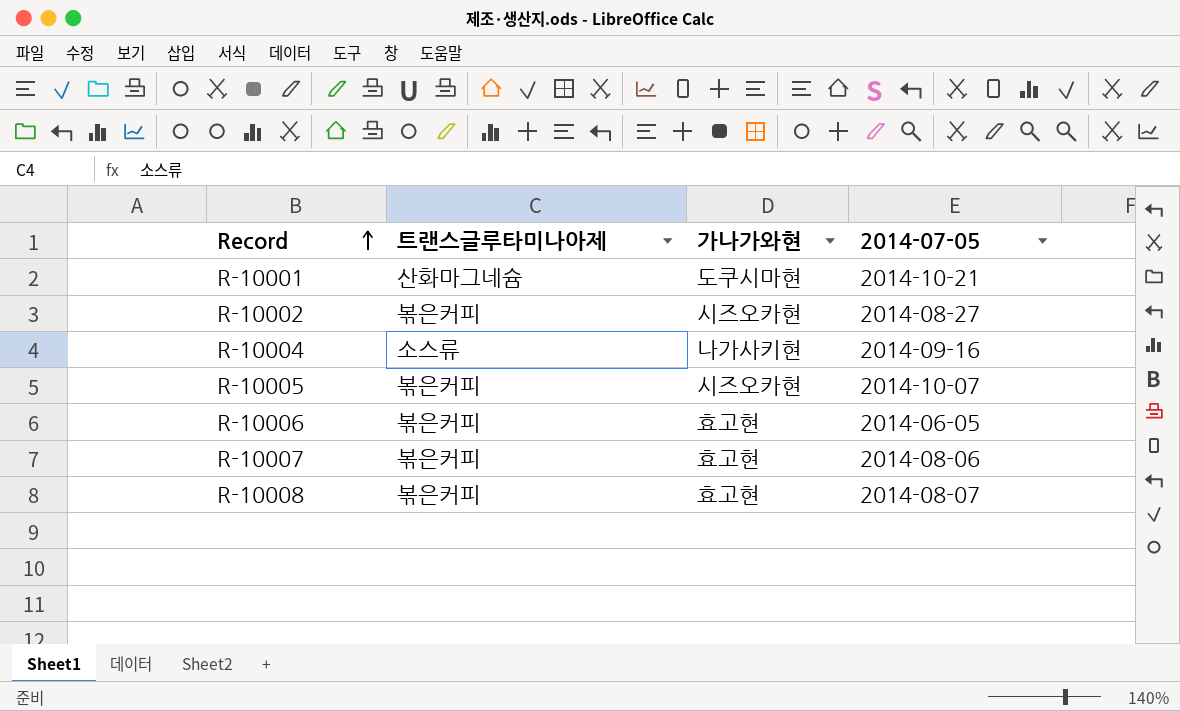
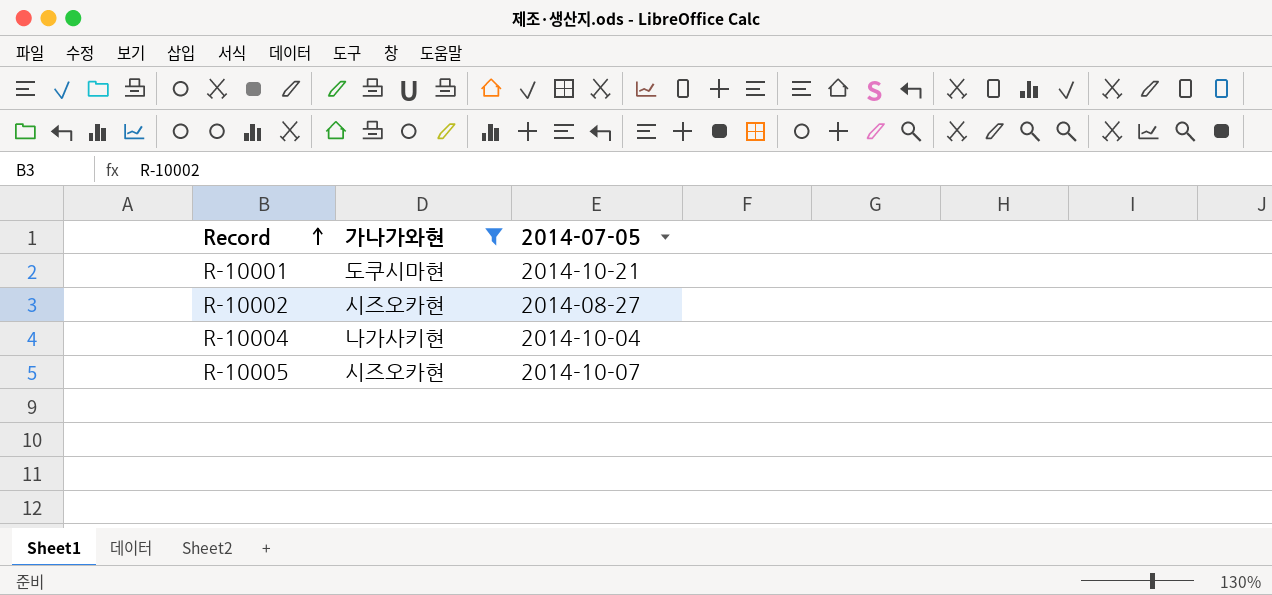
filter: none -> 가나가와현 != 효고현
column 트랜스글루타미나아제 | position: 2 -> none
R-10004 | 2014-07-05: 2014-09-16 -> 2014-10-04

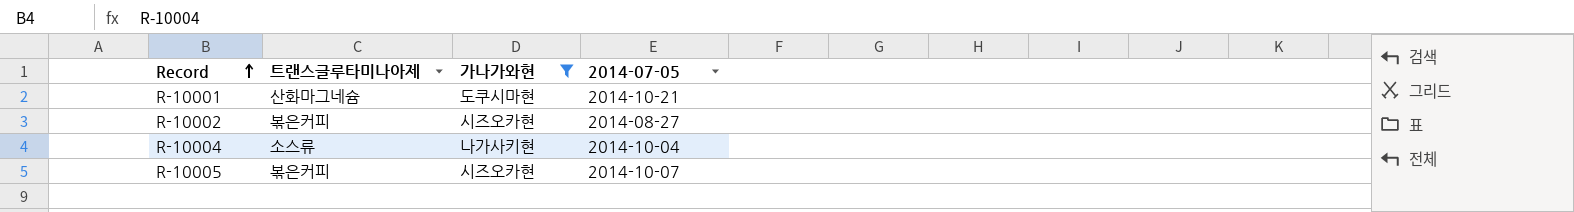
column 트랜스글루타미나아제 | position: none -> 2

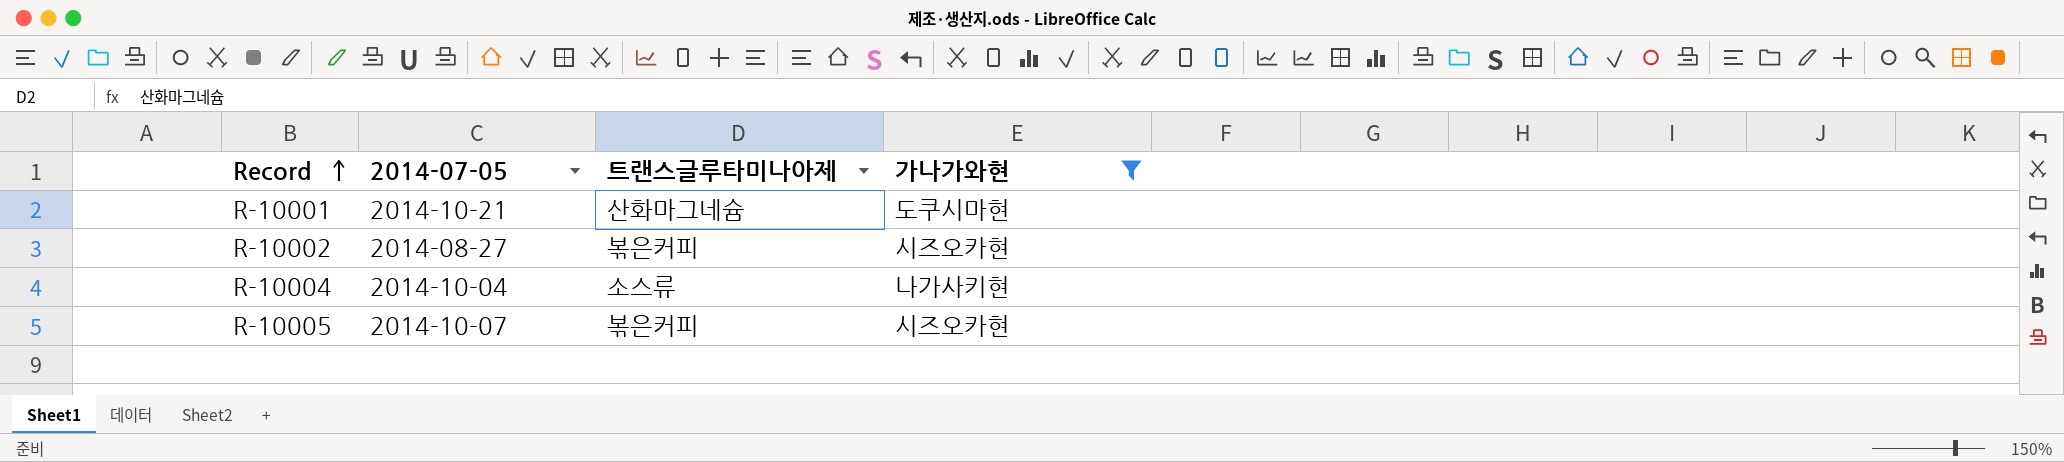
column 2014-07-05 | position: 4 -> 2

